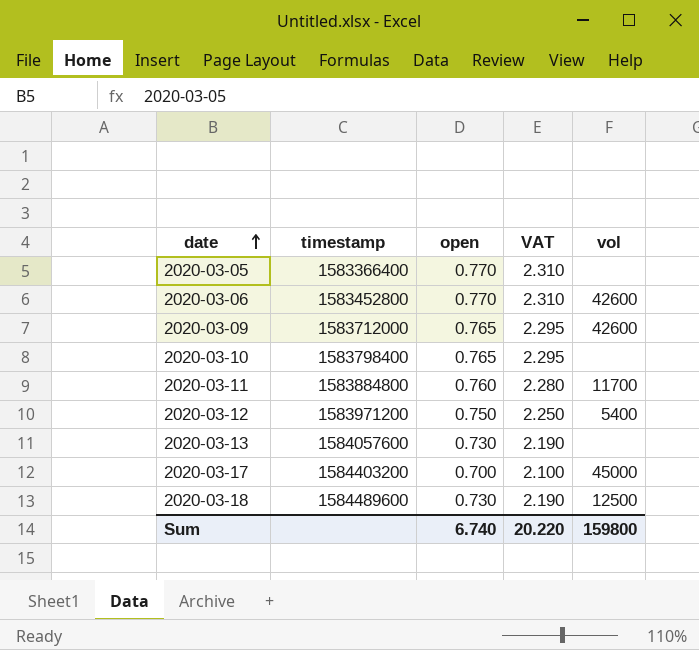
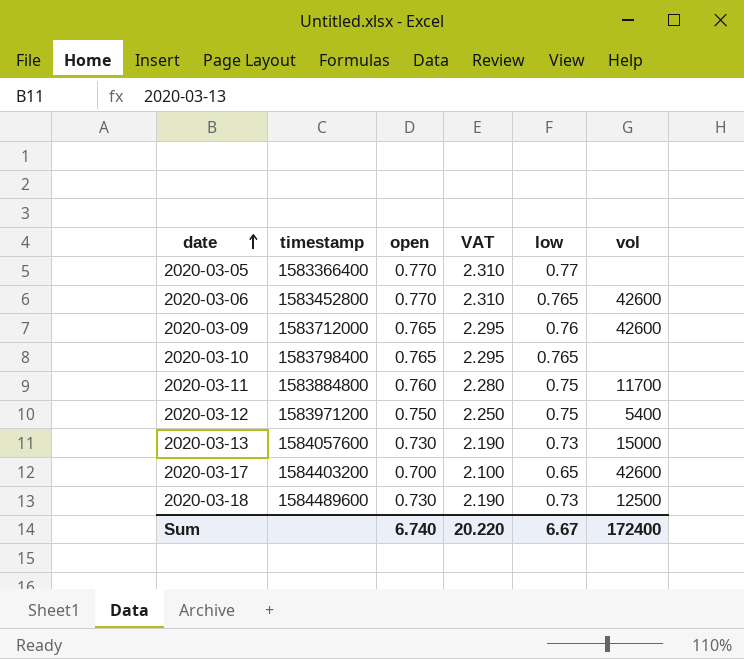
column low | position: none -> 5
2020-03-13 | vol: none -> 15000
2020-03-17 | vol: 45000 -> 42600
Sum | vol: 159800 -> 172400

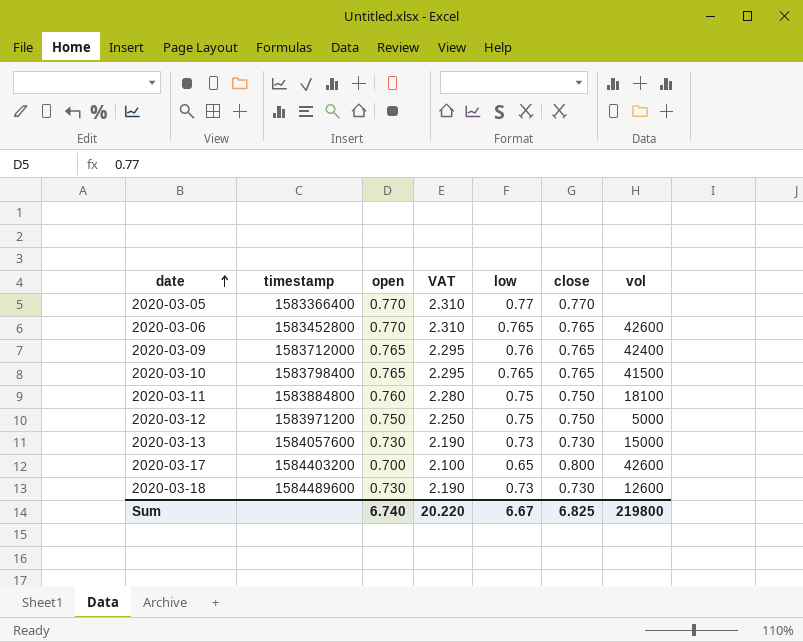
column close | position: none -> 6
2020-03-09 | vol: 42600 -> 42400
2020-03-10 | vol: none -> 41500
2020-03-11 | vol: 11700 -> 18100
2020-03-12 | vol: 5400 -> 5000
2020-03-18 | vol: 12500 -> 12600
Sum | vol: 172400 -> 219800

